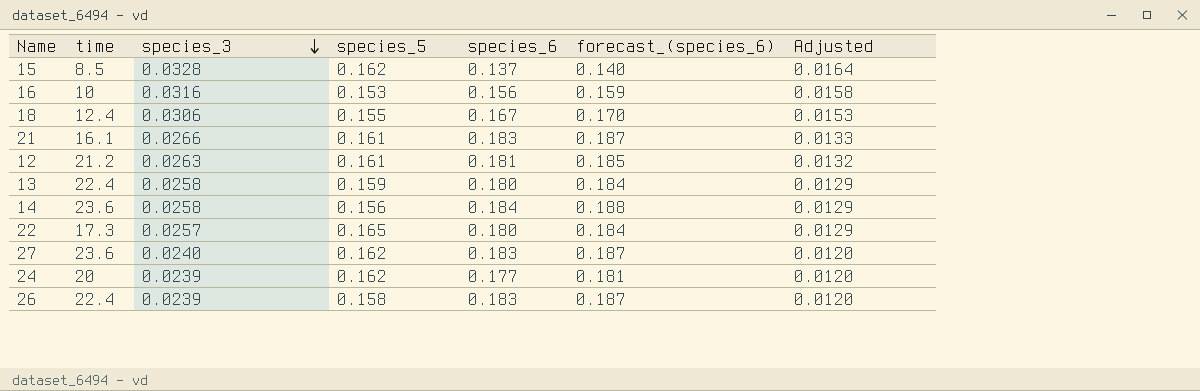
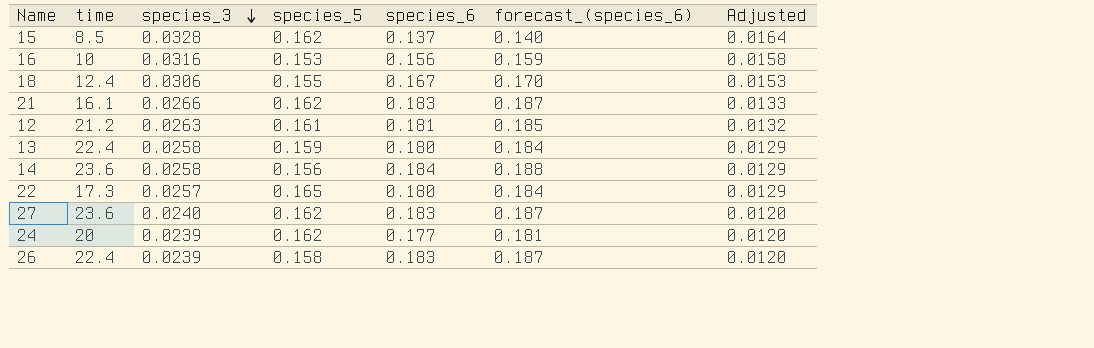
21 | species_5: 0.161 -> 0.162

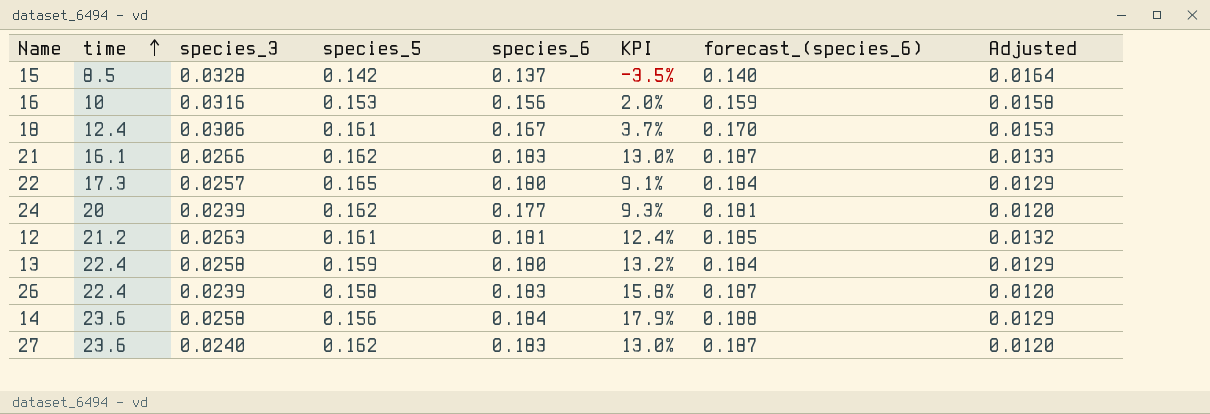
row order: species_3 descending -> time ascending
column KPI | formula: none -> ([species_6] - [species_5]) / [species_5]
15 | species_5: 0.162 -> 0.142
18 | species_5: 0.155 -> 0.161

